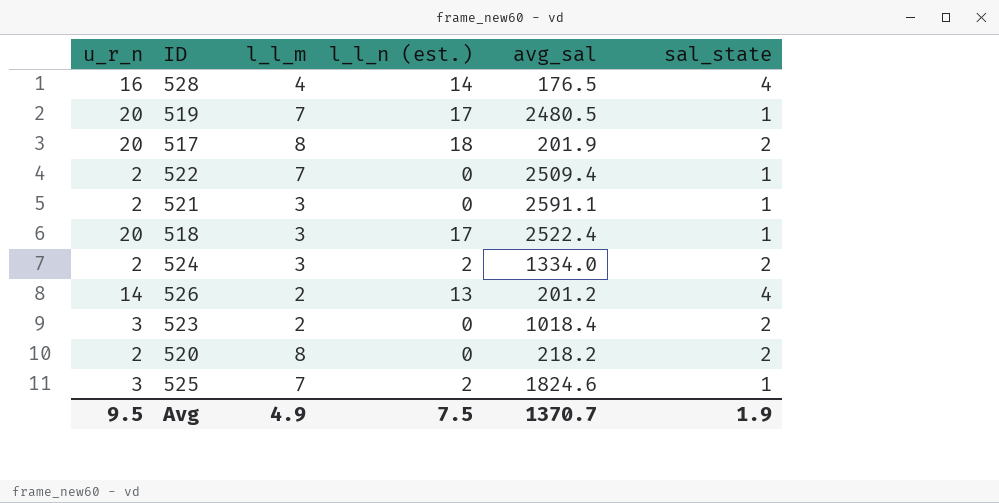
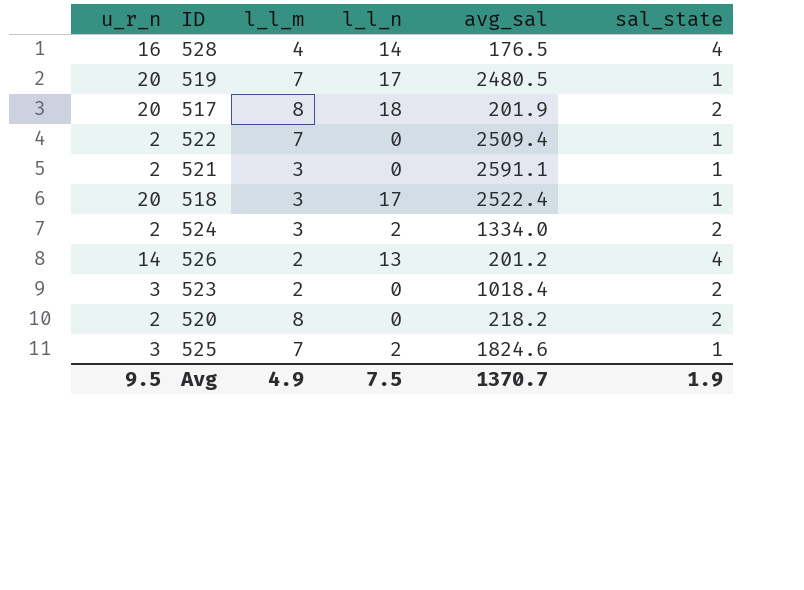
column name: l_l_n (est.) -> l_l_n

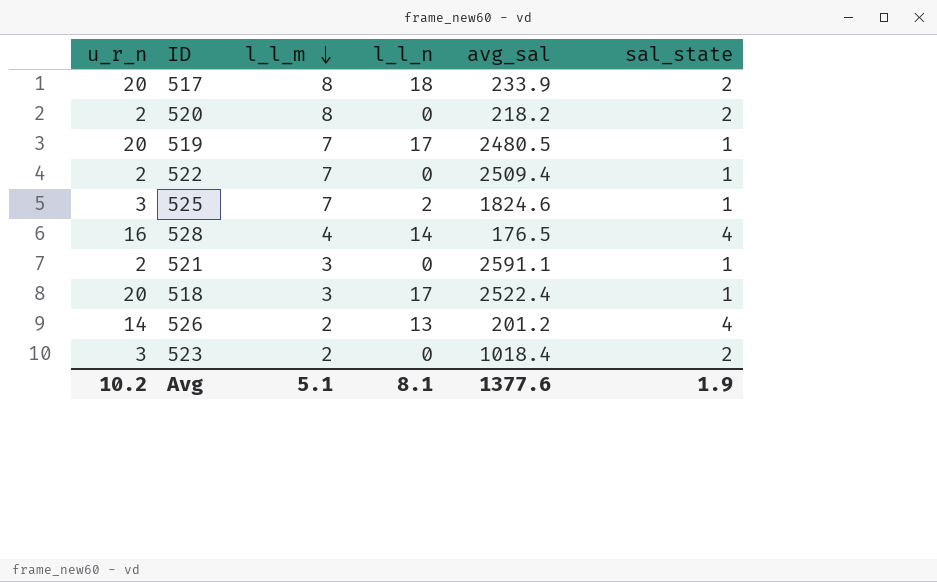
row order: none -> l_l_m descending
row 524: 2 | 3 | 2 | 1334.0 | 2 -> none
517 | avg_sal: 201.9 -> 233.9
Avg | u_r_n: 9.5 -> 10.2
Avg | l_l_m: 4.9 -> 5.1
Avg | l_l_n: 7.5 -> 8.1
Avg | avg_sal: 1370.7 -> 1377.6

